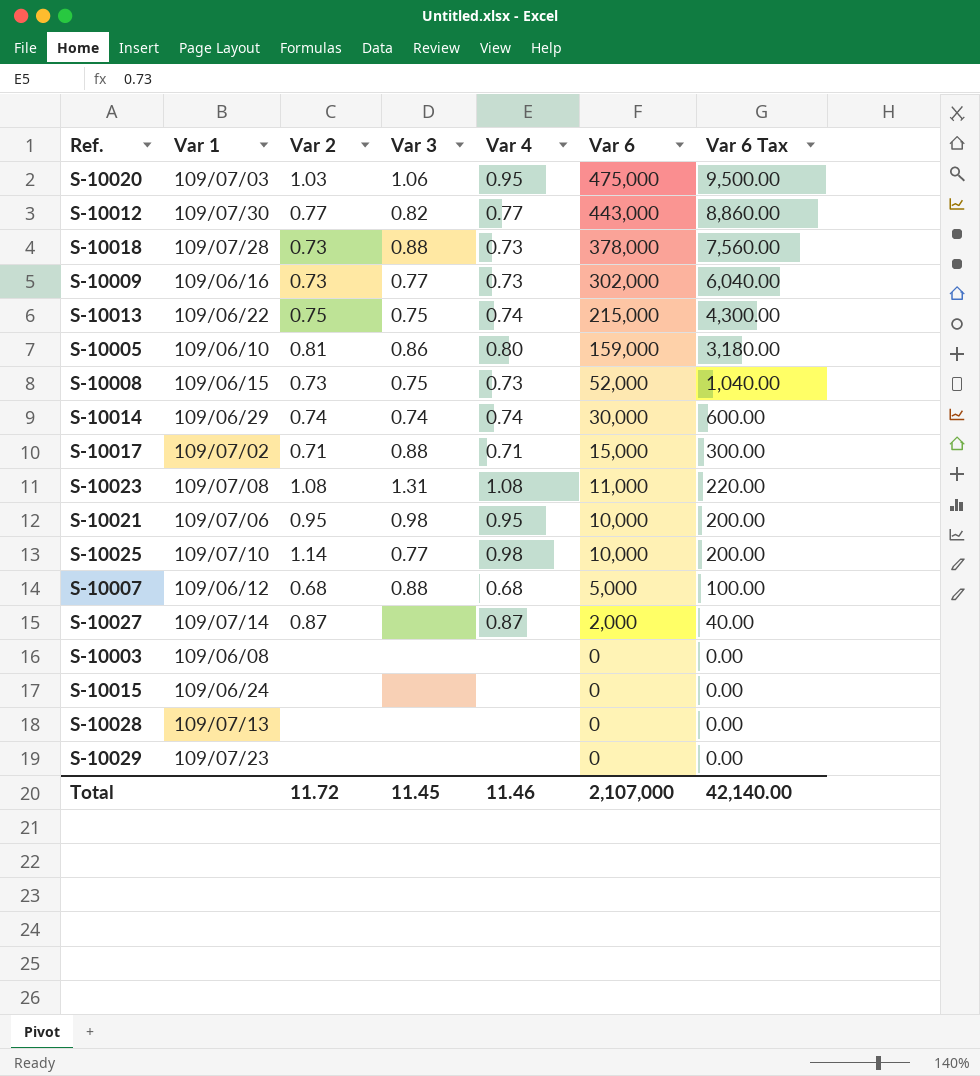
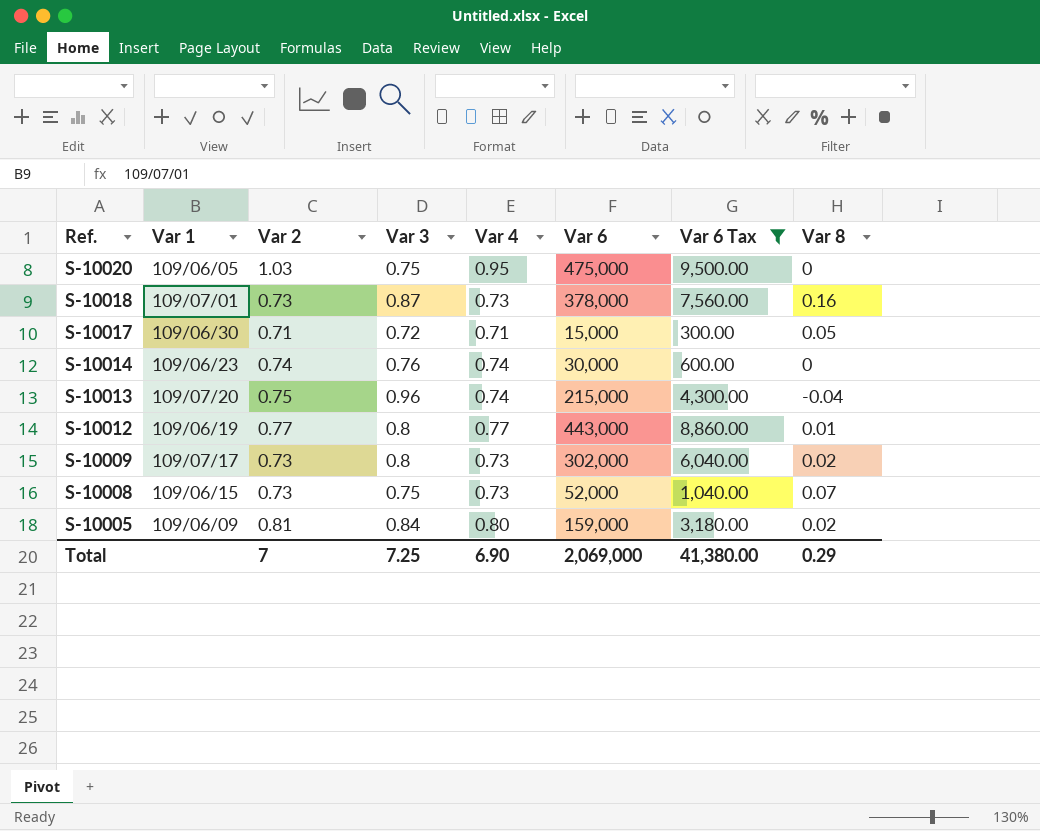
filter: none -> Var 6 Tax >= 300.00
row order: Var 6 descending -> Ref. descending
column Var 8 | position: none -> 8
S-10020 | Var 1: 109/07/03 -> 109/06/05
S-10020 | Var 3: 1.06 -> 0.75
S-10018 | Var 1: 109/07/28 -> 109/07/01
S-10018 | Var 3: 0.88 -> 0.87
S-10017 | Var 1: 109/07/02 -> 109/06/30
S-10017 | Var 3: 0.88 -> 0.72
S-10014 | Var 1: 109/06/29 -> 109/06/23
S-10014 | Var 3: 0.74 -> 0.76
S-10013 | Var 1: 109/06/22 -> 109/07/20
S-10013 | Var 3: 0.75 -> 0.96
S-10012 | Var 1: 109/07/30 -> 109/06/19
S-10012 | Var 3: 0.82 -> 0.8
S-10009 | Var 1: 109/06/16 -> 109/07/17
S-10009 | Var 3: 0.77 -> 0.8
S-10005 | Var 1: 109/06/10 -> 109/06/09
S-10005 | Var 3: 0.86 -> 0.84
Total | Var 2: 11.72 -> 7
Total | Var 3: 11.45 -> 7.25
Total | Var 4: 11.46 -> 6.90
Total | Var 6: 2,107,000 -> 2,069,000
Total | Var 6 Tax: 42,140.00 -> 41,380.00

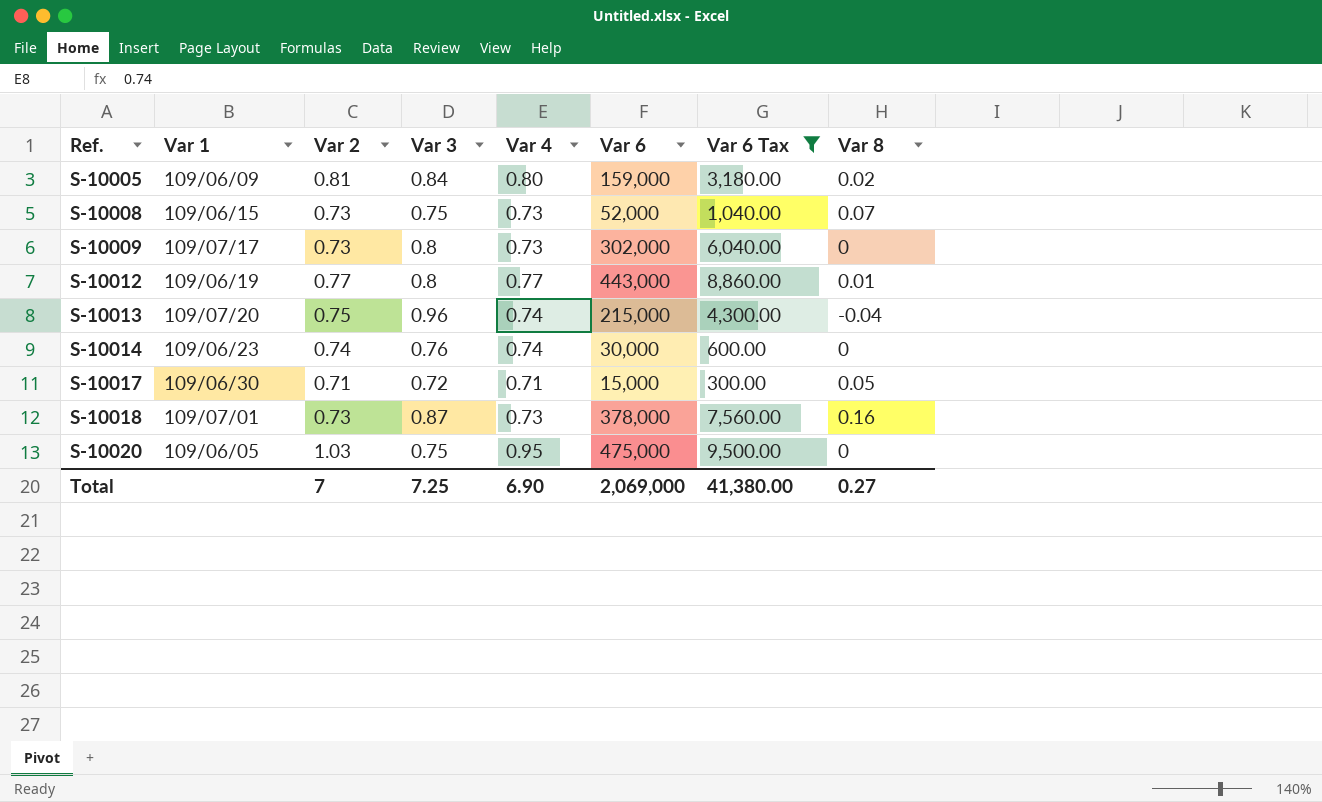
row order: Ref. descending -> Ref. ascending
S-10009 | Var 8: 0.02 -> 0
Total | Var 8: 0.29 -> 0.27

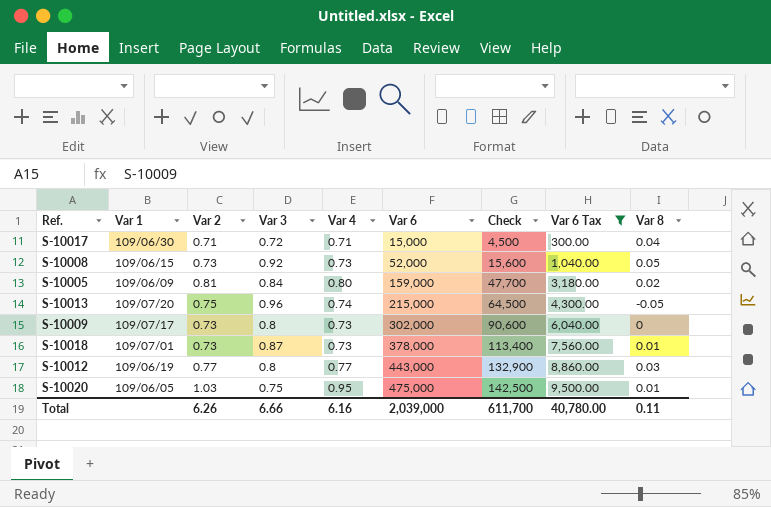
row order: Ref. ascending -> Var 6 ascending
column Check | formula: none -> [Var 6] * 0.3
row S-10014: 109/06/23 | 0.74 | 0.76 | 0.74 | 30,000 | 600.00 | 0 -> none
S-10017 | Var 8: 0.05 -> 0.04
S-10008 | Var 3: 0.75 -> 0.92
S-10008 | Var 8: 0.07 -> 0.05
S-10013 | Var 8: -0.04 -> -0.05
S-10018 | Var 8: 0.16 -> 0.01
S-10012 | Var 8: 0.01 -> 0.03
S-10020 | Var 8: 0 -> 0.01
Total | Var 2: 7 -> 6.26
Total | Var 3: 7.25 -> 6.66
Total | Var 4: 6.90 -> 6.16
Total | Var 6: 2,069,000 -> 2,039,000
Total | Var 6 Tax: 41,380.00 -> 40,780.00
Total | Var 8: 0.27 -> 0.11

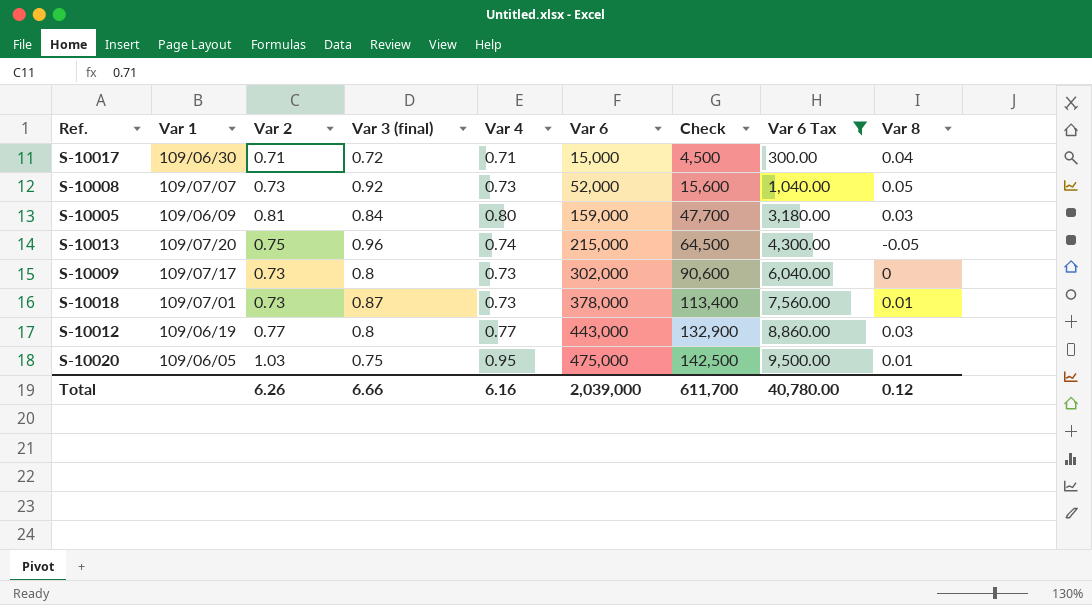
column name: Var 3 -> Var 3 (final)
S-10008 | Var 1: 109/06/15 -> 109/07/07
S-10005 | Var 8: 0.02 -> 0.03
Total | Var 8: 0.11 -> 0.12

